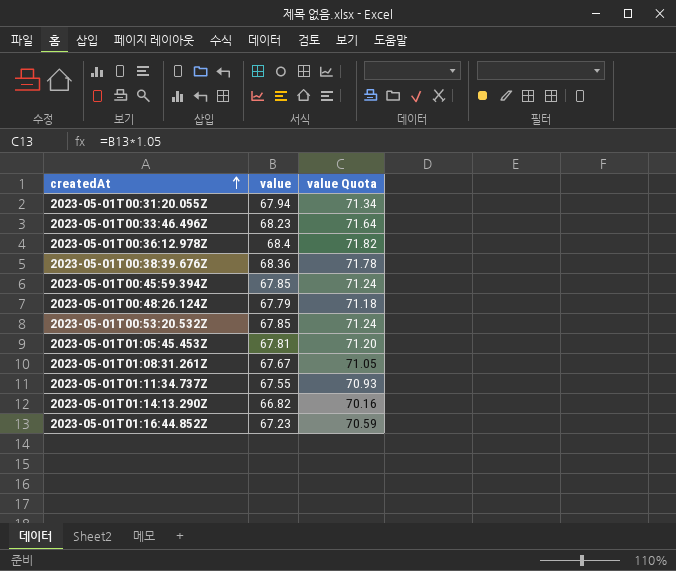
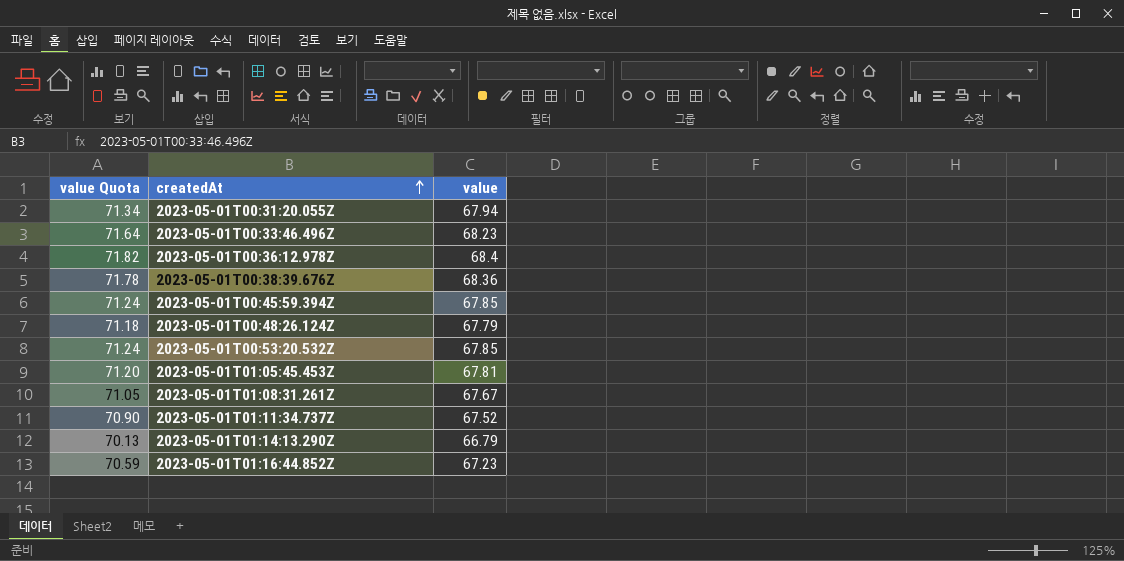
column value Quota | position: 3 -> 1
2023-05-01T01:11:34.737Z | value Quota: 70.93 -> 70.90
2023-05-01T01:11:34.737Z | value: 67.55 -> 67.52
2023-05-01T01:14:13.290Z | value Quota: 70.16 -> 70.13
2023-05-01T01:14:13.290Z | value: 66.82 -> 66.79

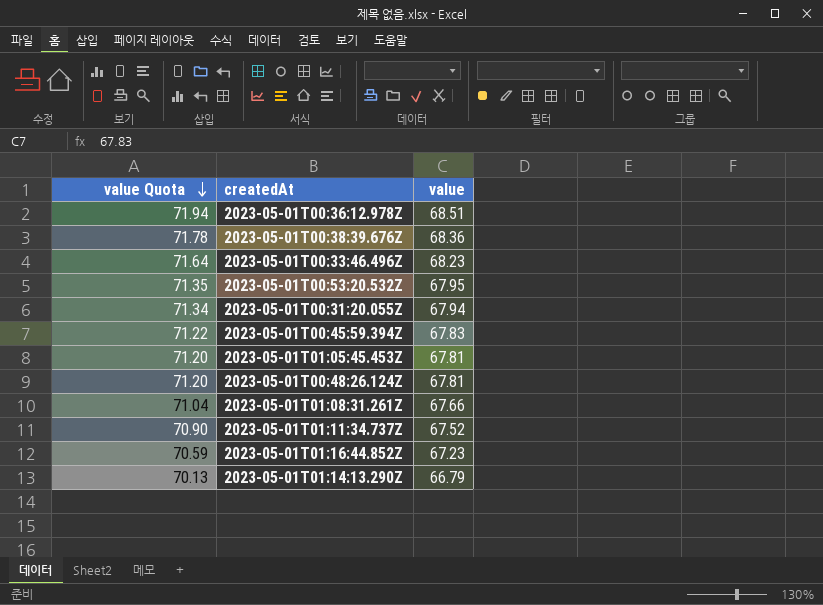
row order: createdAt ascending -> value Quota descending
2023-05-01T00:36:12.978Z | value Quota: 71.82 -> 71.94
2023-05-01T00:36:12.978Z | value: 68.4 -> 68.51
2023-05-01T00:53:20.532Z | value Quota: 71.24 -> 71.35
2023-05-01T00:53:20.532Z | value: 67.85 -> 67.95
2023-05-01T00:45:59.394Z | value Quota: 71.24 -> 71.22
2023-05-01T00:45:59.394Z | value: 67.85 -> 67.83
2023-05-01T00:48:26.124Z | value Quota: 71.18 -> 71.20
2023-05-01T00:48:26.124Z | value: 67.79 -> 67.81
2023-05-01T01:08:31.261Z | value Quota: 71.05 -> 71.04
2023-05-01T01:08:31.261Z | value: 67.67 -> 67.66

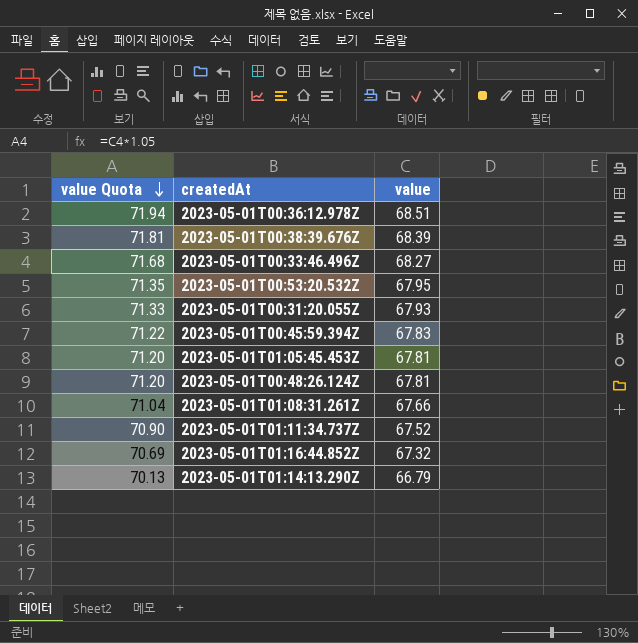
2023-05-01T00:38:39.676Z | value Quota: 71.78 -> 71.81
2023-05-01T00:38:39.676Z | value: 68.36 -> 68.39
2023-05-01T00:33:46.496Z | value Quota: 71.64 -> 71.68
2023-05-01T00:33:46.496Z | value: 68.23 -> 68.27
2023-05-01T00:31:20.055Z | value Quota: 71.34 -> 71.33
2023-05-01T00:31:20.055Z | value: 67.94 -> 67.93
2023-05-01T01:16:44.852Z | value Quota: 70.59 -> 70.69
2023-05-01T01:16:44.852Z | value: 67.23 -> 67.32

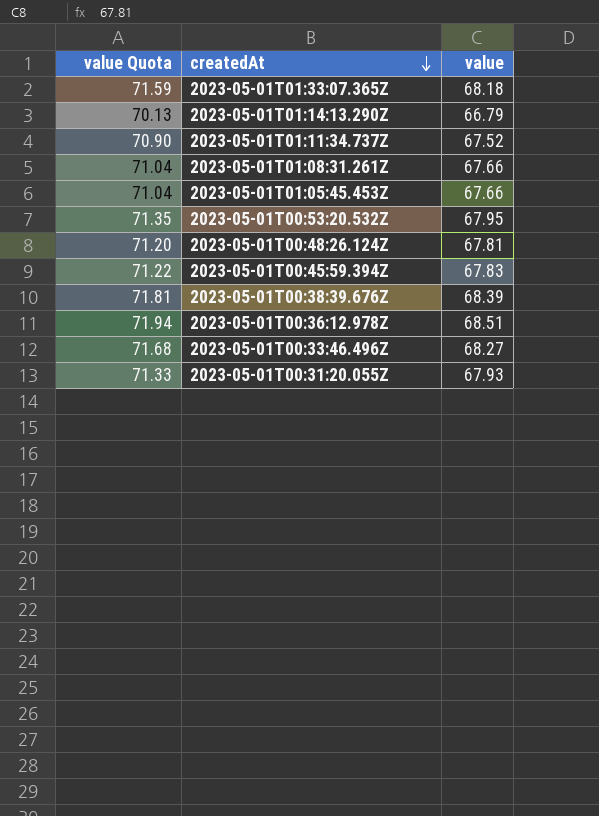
row order: value Quota descending -> createdAt descending
row 2023-05-01T01:16:44.852Z: 70.69 | 67.32 -> none
row 2023-05-01T01:33:07.365Z: none -> 71.59 | 68.18
2023-05-01T01:05:45.453Z | value Quota: 71.20 -> 71.04
2023-05-01T01:05:45.453Z | value: 67.81 -> 67.66

